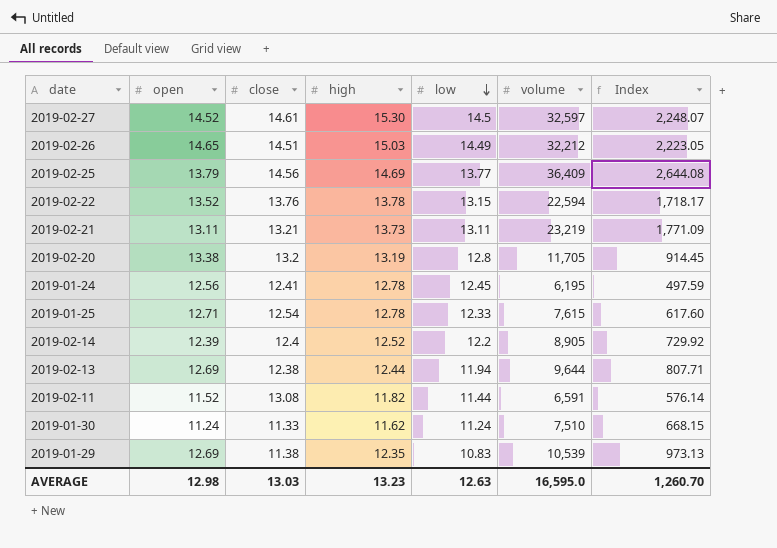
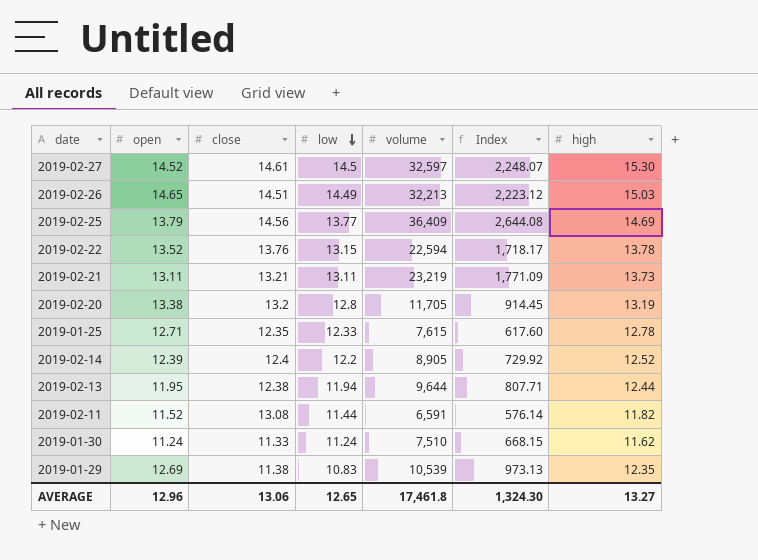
column high | position: 4 -> 7
row 2019-01-24: 12.56 | 12.41 | 12.78 | 12.45 | 6,195 | 497.59 -> none
2019-02-26 | volume: 32,212 -> 32,213
2019-02-26 | Index: 2,223.05 -> 2,223.12
2019-01-25 | close: 12.54 -> 12.35
2019-02-13 | open: 12.69 -> 11.95
AVERAGE | open: 12.98 -> 12.96
AVERAGE | close: 13.03 -> 13.06
AVERAGE | low: 12.63 -> 12.65
AVERAGE | volume: 16,595.0 -> 17,461.8
AVERAGE | Index: 1,260.70 -> 1,324.30
AVERAGE | high: 13.23 -> 13.27

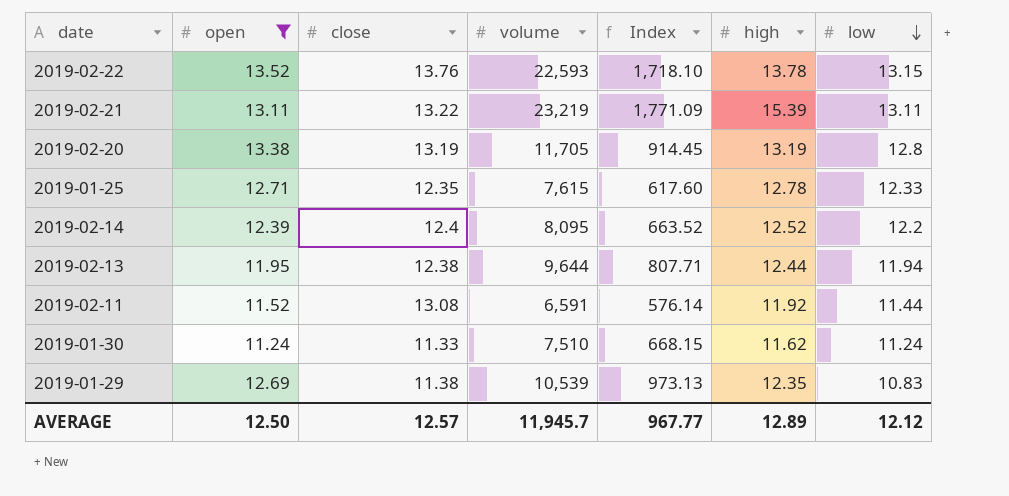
filter: none -> open <= 13.52
column low | position: 4 -> 7
2019-02-22 | volume: 22,594 -> 22,593
2019-02-22 | Index: 1,718.17 -> 1,718.10
2019-02-21 | close: 13.21 -> 13.22
2019-02-21 | high: 13.73 -> 15.39
2019-02-20 | close: 13.2 -> 13.19
2019-02-14 | volume: 8,905 -> 8,095
2019-02-14 | Index: 729.92 -> 663.52
2019-02-11 | high: 11.82 -> 11.92
AVERAGE | open: 12.96 -> 12.50
AVERAGE | close: 13.06 -> 12.57
AVERAGE | volume: 17,461.8 -> 11,945.7
AVERAGE | Index: 1,324.30 -> 967.77
AVERAGE | high: 13.27 -> 12.89
AVERAGE | low: 12.65 -> 12.12

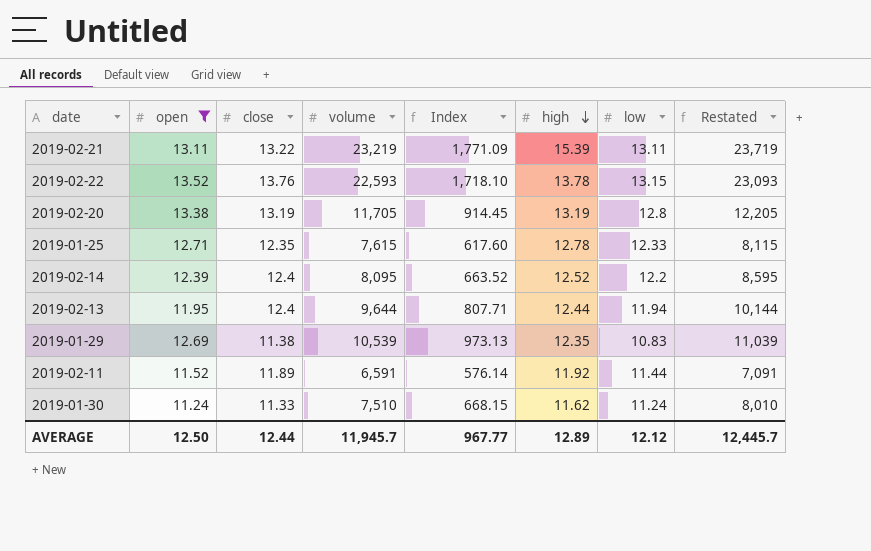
row order: low descending -> high descending
column Restated | formula: none -> [volume] + 500
2019-02-13 | close: 12.38 -> 12.4
2019-02-11 | close: 13.08 -> 11.89
AVERAGE | close: 12.57 -> 12.44

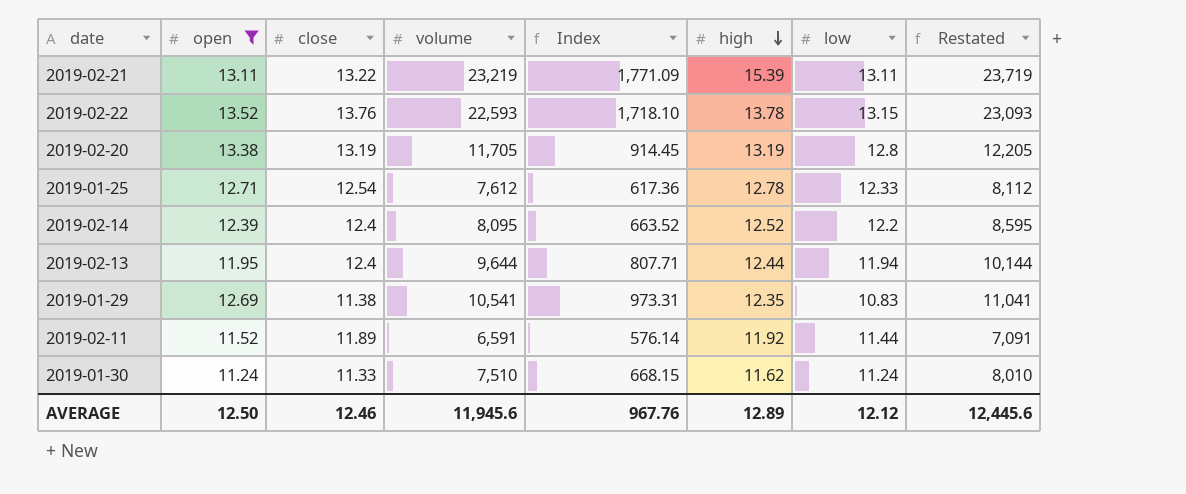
2019-01-25 | close: 12.35 -> 12.54
2019-01-25 | volume: 7,615 -> 7,612
2019-01-25 | Index: 617.60 -> 617.36
2019-01-25 | Restated: 8,115 -> 8,112
2019-01-29 | volume: 10,539 -> 10,541
2019-01-29 | Index: 973.13 -> 973.31
2019-01-29 | Restated: 11,039 -> 11,041
AVERAGE | close: 12.44 -> 12.46
AVERAGE | volume: 11,945.7 -> 11,945.6
AVERAGE | Index: 967.77 -> 967.76
AVERAGE | Restated: 12,445.7 -> 12,445.6

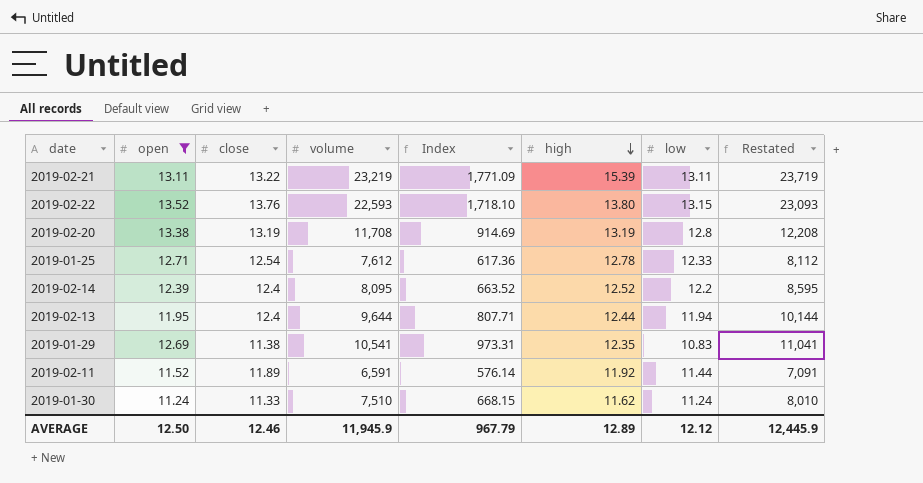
2019-02-22 | high: 13.78 -> 13.80
2019-02-20 | volume: 11,705 -> 11,708
2019-02-20 | Index: 914.45 -> 914.69
2019-02-20 | Restated: 12,205 -> 12,208
AVERAGE | volume: 11,945.6 -> 11,945.9
AVERAGE | Index: 967.76 -> 967.79
AVERAGE | Restated: 12,445.6 -> 12,445.9

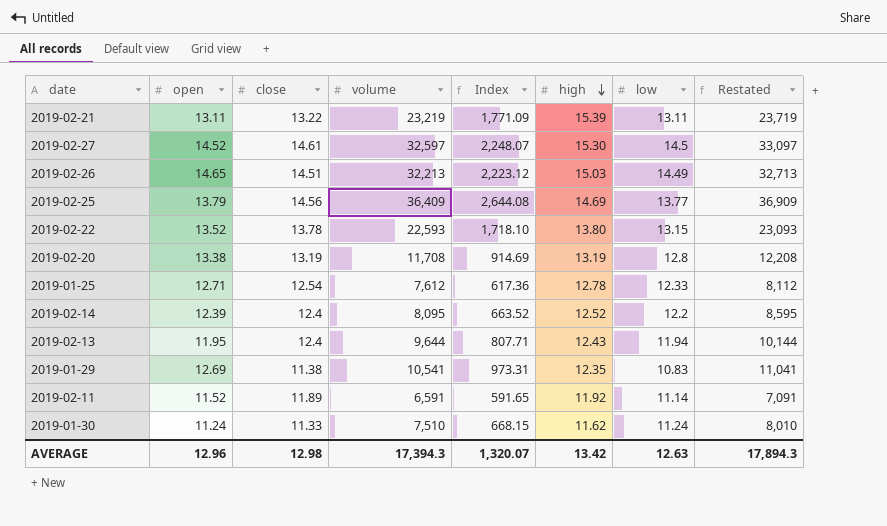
filter: open <= 13.52 -> none
2019-02-22 | close: 13.76 -> 13.78
2019-02-13 | high: 12.44 -> 12.43
2019-02-11 | Index: 576.14 -> 591.65
2019-02-11 | low: 11.44 -> 11.14
AVERAGE | open: 12.50 -> 12.96
AVERAGE | close: 12.46 -> 12.98
AVERAGE | volume: 11,945.9 -> 17,394.3
AVERAGE | Index: 967.79 -> 1,320.07
AVERAGE | high: 12.89 -> 13.42
AVERAGE | low: 12.12 -> 12.63
AVERAGE | Restated: 12,445.9 -> 17,894.3

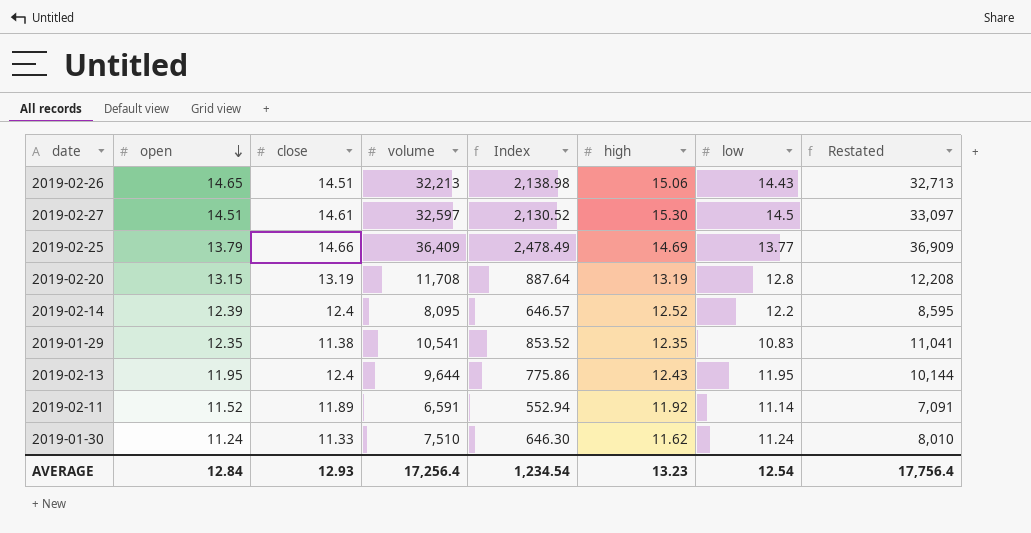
row order: high descending -> open descending
column Index | formula: [volume] / [low] -> [volume] / [high]
row 2019-02-21: 13.11 | 13.22 | 23,219 | 1,771.09 | 15.39 | 13.11 | 23,719 -> none
row 2019-02-22: 13.52 | 13.78 | 22,593 | 1,718.10 | 13.80 | 13.15 | 23,093 -> none
row 2019-01-25: 12.71 | 12.54 | 7,612 | 617.36 | 12.78 | 12.33 | 8,112 -> none
2019-02-26 | high: 15.03 -> 15.06
2019-02-26 | low: 14.49 -> 14.43
2019-02-27 | open: 14.52 -> 14.51
2019-02-25 | close: 14.56 -> 14.66
2019-02-20 | open: 13.38 -> 13.15
2019-01-29 | open: 12.69 -> 12.35
2019-02-13 | low: 11.94 -> 11.95
AVERAGE | open: 12.96 -> 12.84
AVERAGE | close: 12.98 -> 12.93
AVERAGE | volume: 17,394.3 -> 17,256.4
AVERAGE | Index: 1,320.07 -> 1,234.54
AVERAGE | high: 13.42 -> 13.23
AVERAGE | low: 12.63 -> 12.54
AVERAGE | Restated: 17,894.3 -> 17,756.4

